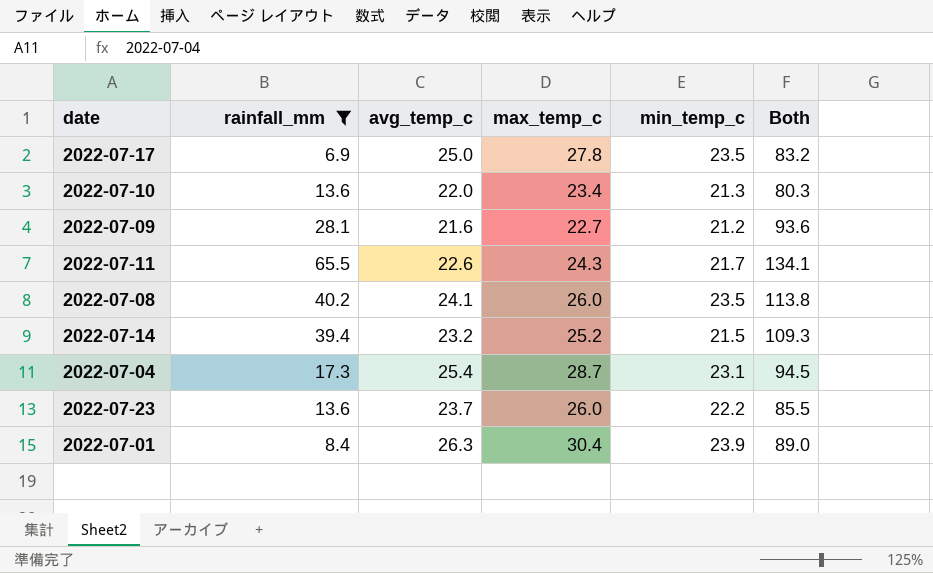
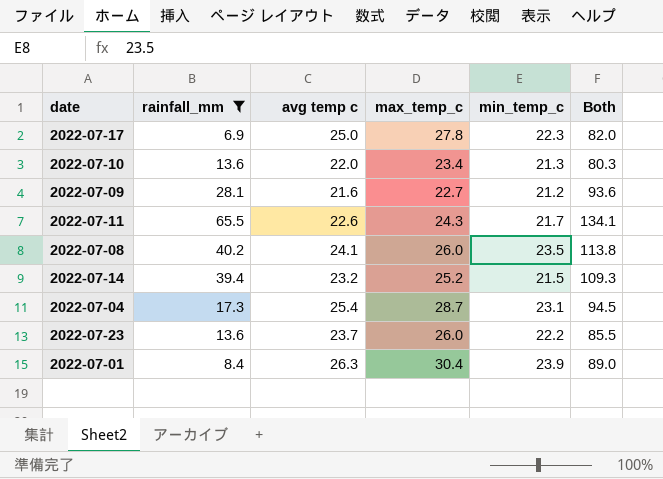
column name: avg_temp_c -> avg temp c
2022-07-17 | min_temp_c: 23.5 -> 22.3
2022-07-17 | Both: 83.2 -> 82.0

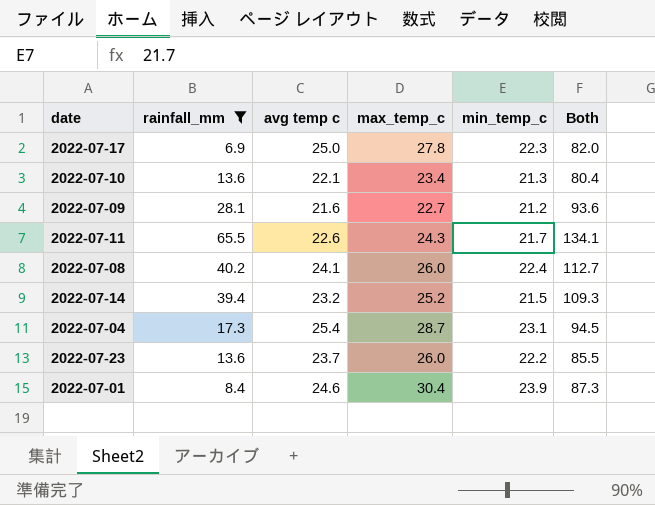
2022-07-10 | avg temp c: 22.0 -> 22.1
2022-07-10 | Both: 80.3 -> 80.4
2022-07-08 | min_temp_c: 23.5 -> 22.4
2022-07-08 | Both: 113.8 -> 112.7
2022-07-01 | avg temp c: 26.3 -> 24.6
2022-07-01 | Both: 89.0 -> 87.3

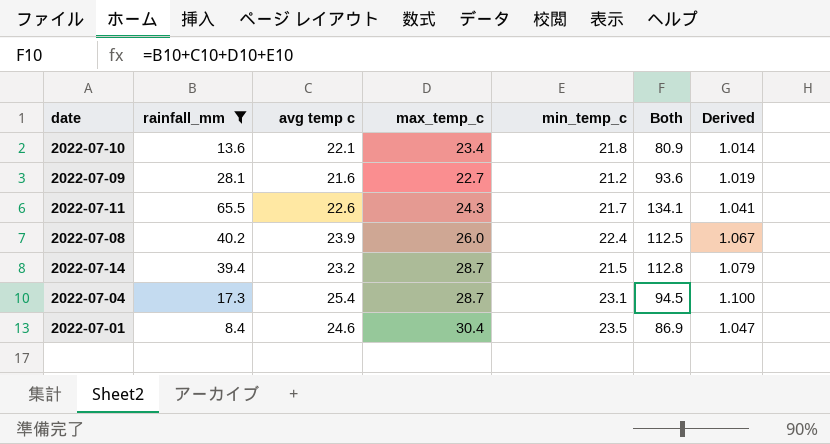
column Derived | formula: none -> [avg temp c] / [min_temp_c]
row 2022-07-17: 6.9 | 25.0 | 27.8 | 22.3 | 82.0 -> none
row 2022-07-23: 13.6 | 23.7 | 26.0 | 22.2 | 85.5 -> none
2022-07-10 | min_temp_c: 21.3 -> 21.8
2022-07-10 | Both: 80.4 -> 80.9
2022-07-08 | avg temp c: 24.1 -> 23.9
2022-07-08 | Both: 112.7 -> 112.5
2022-07-14 | max_temp_c: 25.2 -> 28.7
2022-07-14 | Both: 109.3 -> 112.8
2022-07-01 | min_temp_c: 23.9 -> 23.5
2022-07-01 | Both: 87.3 -> 86.9

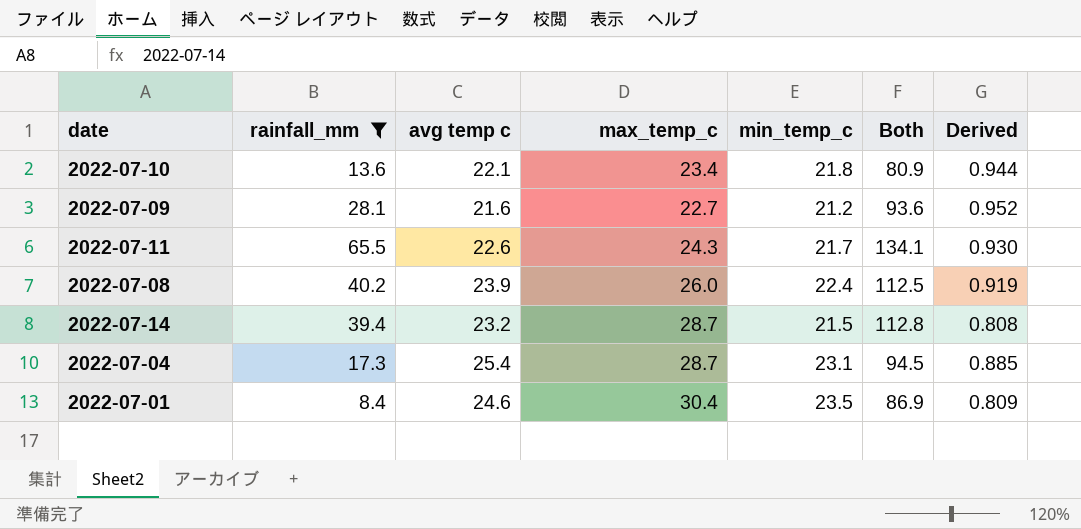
column Derived | formula: [avg temp c] / [min_temp_c] -> [avg temp c] / [max_temp_c]

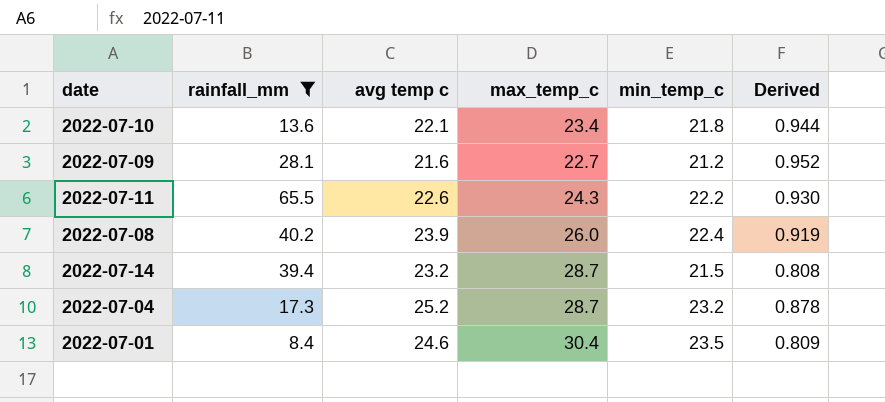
column Both | formula: [rainfall_mm] + [avg temp c] + [max_temp_c] + [min_temp_c] -> none
2022-07-11 | min_temp_c: 21.7 -> 22.2
2022-07-04 | avg temp c: 25.4 -> 25.2
2022-07-04 | min_temp_c: 23.1 -> 23.2
2022-07-04 | Derived: 0.885 -> 0.878

